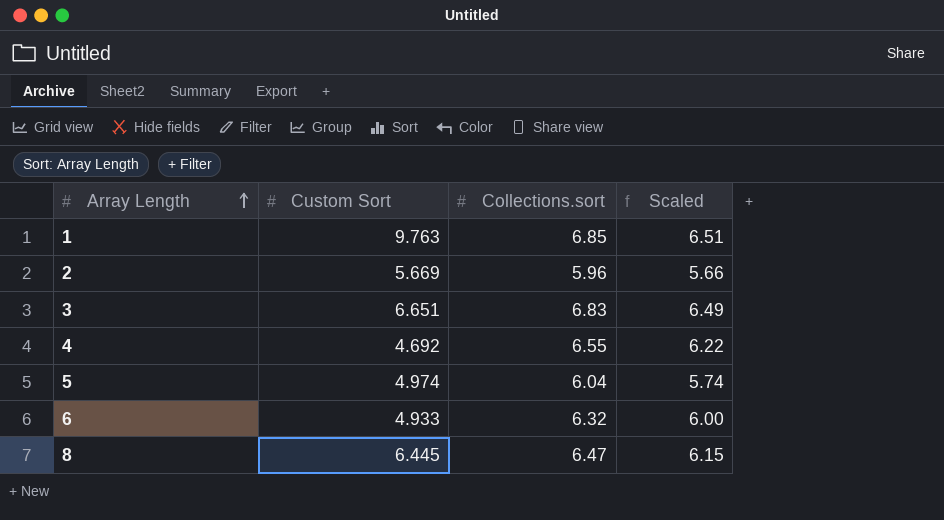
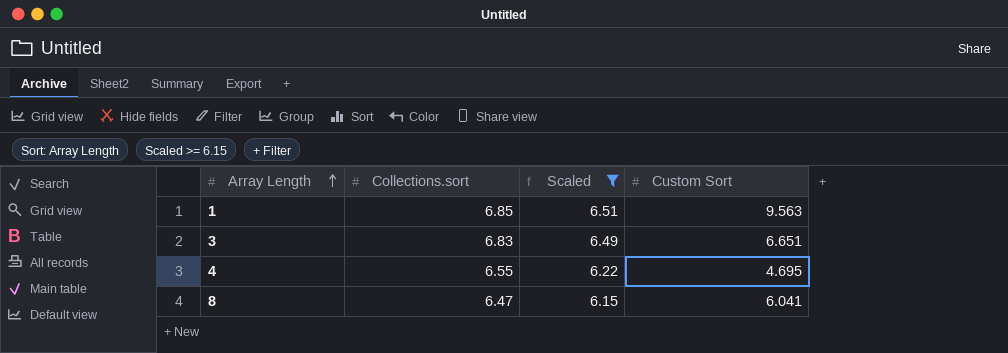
filter: none -> Scaled >= 6.15
column Custom Sort | position: 2 -> 4
1 | Custom Sort: 9.763 -> 9.563
4 | Custom Sort: 4.692 -> 4.695
8 | Custom Sort: 6.445 -> 6.041

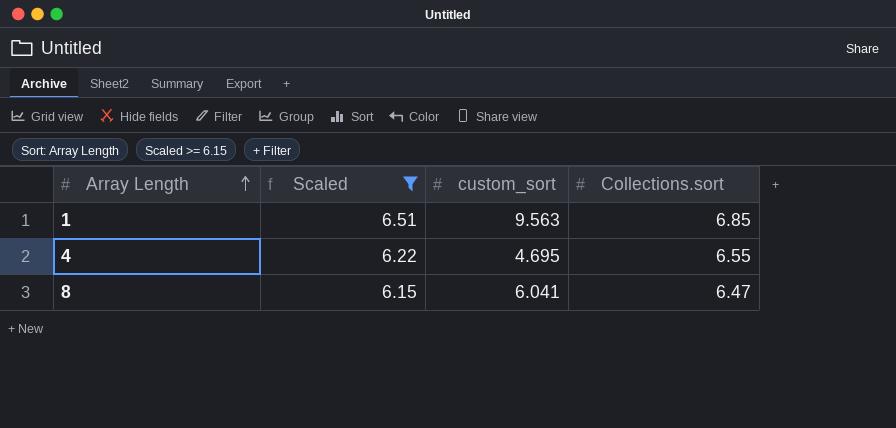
column name: Custom Sort -> custom_sort
column Collections.sort | position: 2 -> 4
row 3: 6.83 | 6.49 | 6.651 -> none

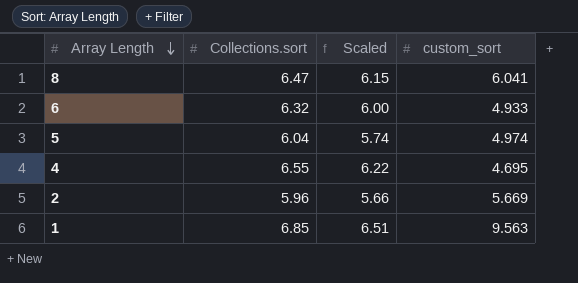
filter: Scaled >= 6.15 -> none
row order: Array Length ascending -> Array Length descending
column Collections.sort | position: 4 -> 2

